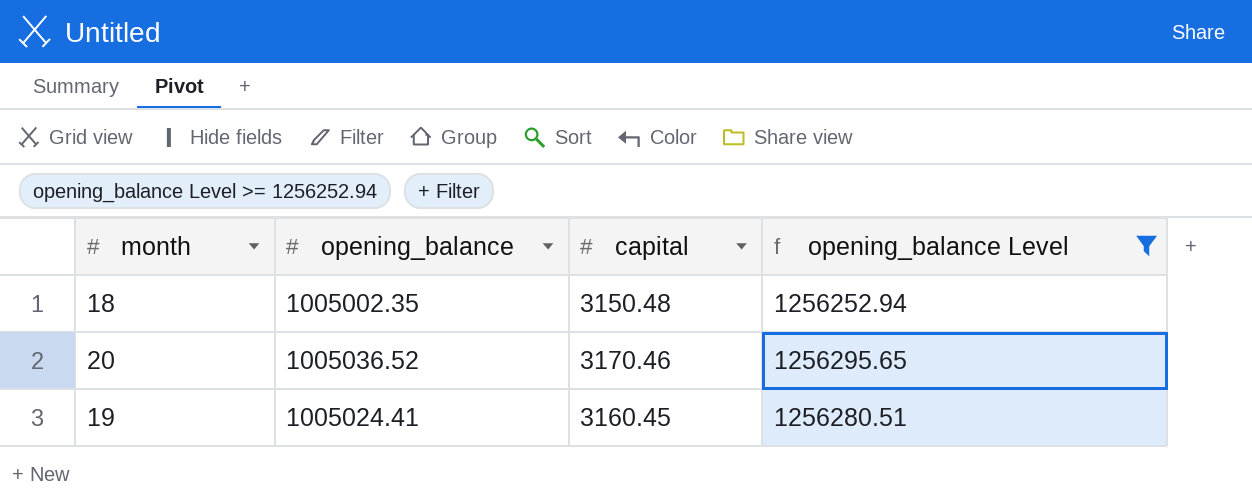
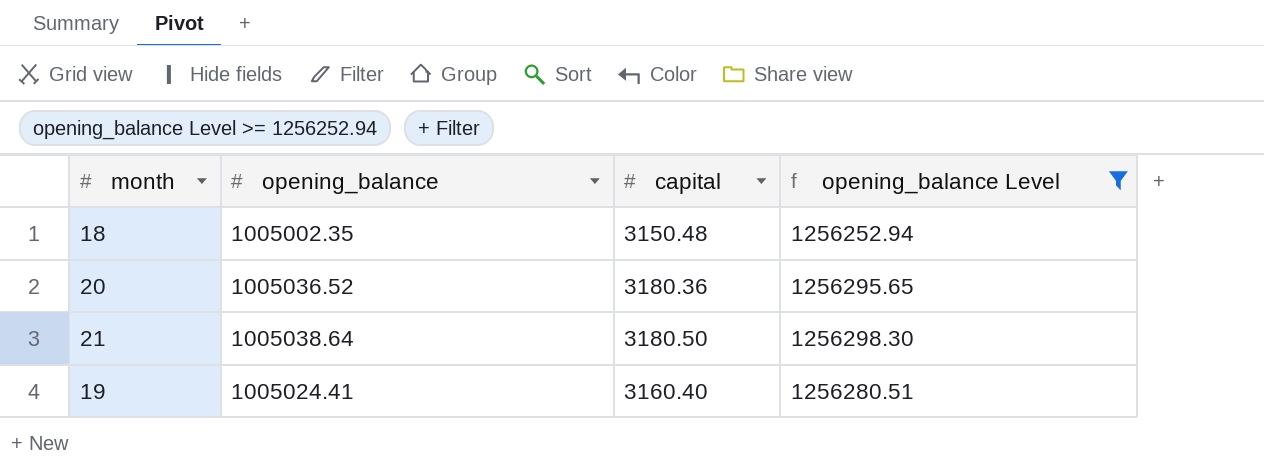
20 | capital: 3170.46 -> 3180.36
row 21: none -> 1005038.64 | 3180.50 | 1256298.30
19 | capital: 3160.45 -> 3160.40

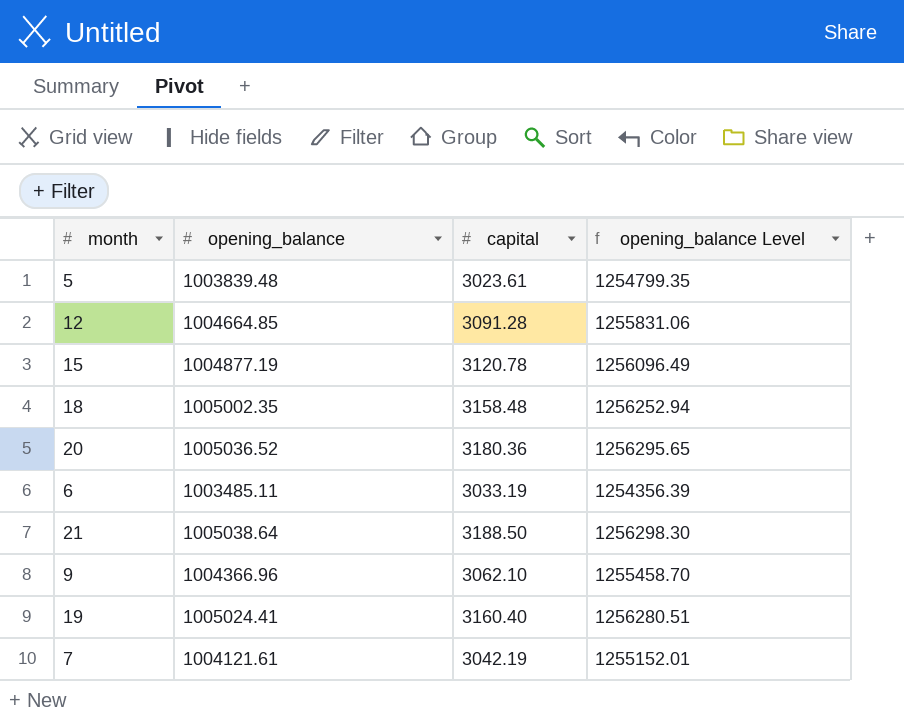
filter: opening_balance Level >= 1256252.94 -> none
18 | capital: 3150.48 -> 3158.48
21 | capital: 3180.50 -> 3188.50

